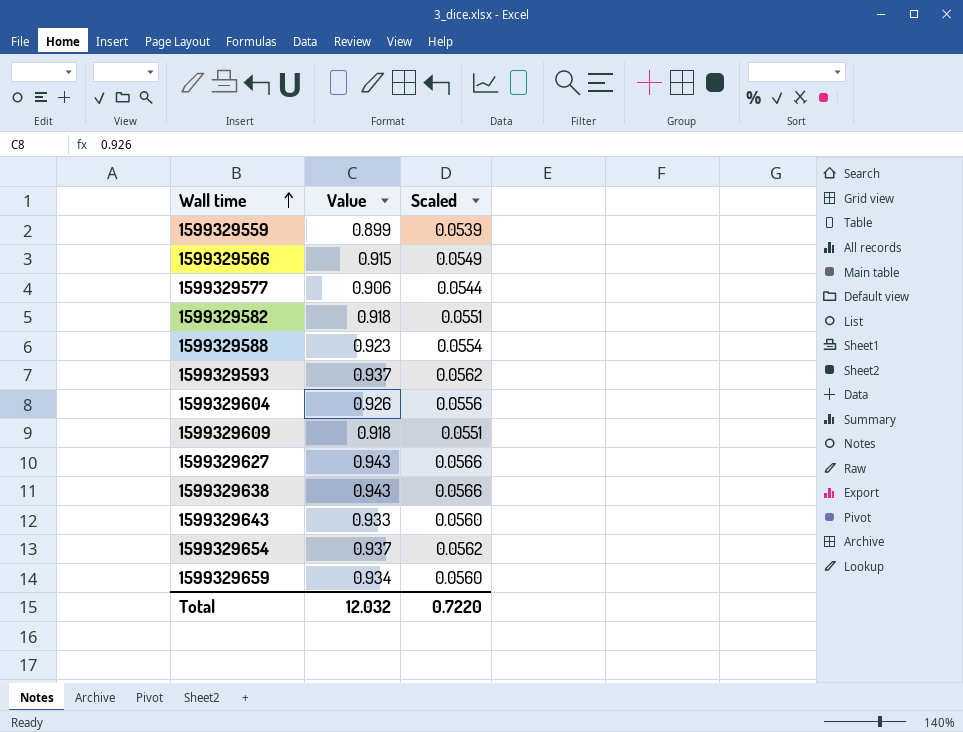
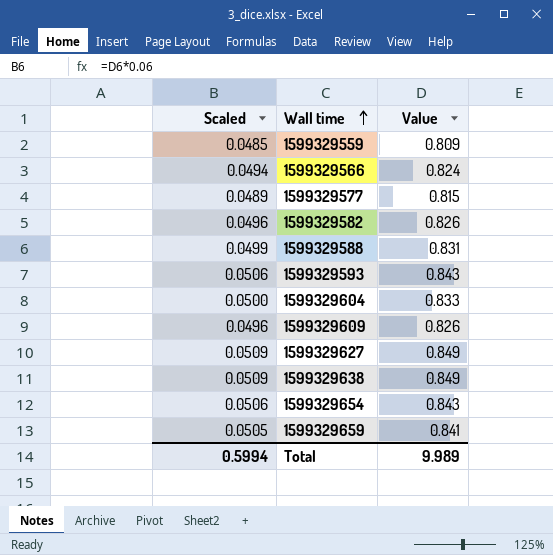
column Scaled | position: 3 -> 1
row 1599329643: 0.933 | 0.0560 -> none
1599329559 | Scaled: 0.0539 -> 0.0485
1599329559 | Value: 0.899 -> 0.809
1599329566 | Scaled: 0.0549 -> 0.0494
1599329566 | Value: 0.915 -> 0.824
1599329577 | Scaled: 0.0544 -> 0.0489
1599329577 | Value: 0.906 -> 0.815
1599329582 | Scaled: 0.0551 -> 0.0496
1599329582 | Value: 0.918 -> 0.826
1599329588 | Scaled: 0.0554 -> 0.0499
1599329588 | Value: 0.923 -> 0.831
1599329593 | Scaled: 0.0562 -> 0.0506
1599329593 | Value: 0.937 -> 0.843
1599329604 | Scaled: 0.0556 -> 0.0500
1599329604 | Value: 0.926 -> 0.833
1599329609 | Scaled: 0.0551 -> 0.0496
1599329609 | Value: 0.918 -> 0.826
1599329627 | Scaled: 0.0566 -> 0.0509
1599329627 | Value: 0.943 -> 0.849
1599329638 | Scaled: 0.0566 -> 0.0509
1599329638 | Value: 0.943 -> 0.849
1599329654 | Scaled: 0.0562 -> 0.0506
1599329654 | Value: 0.937 -> 0.843
1599329659 | Scaled: 0.0560 -> 0.0505
1599329659 | Value: 0.934 -> 0.841
Total | Scaled: 0.7220 -> 0.5994
Total | Value: 12.032 -> 9.989

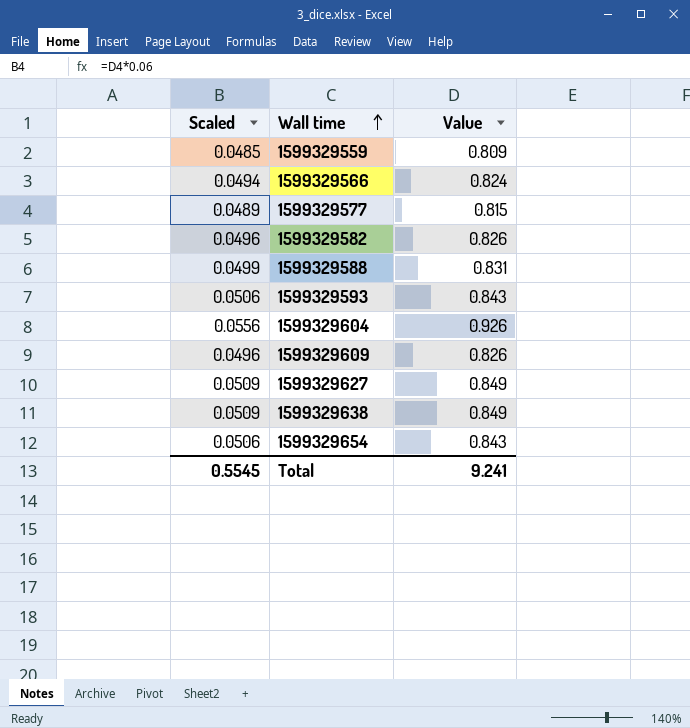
row 1599329659: 0.0505 | 0.841 -> none
1599329604 | Scaled: 0.0500 -> 0.0556
1599329604 | Value: 0.833 -> 0.926
Total | Scaled: 0.5994 -> 0.5545
Total | Value: 9.989 -> 9.241

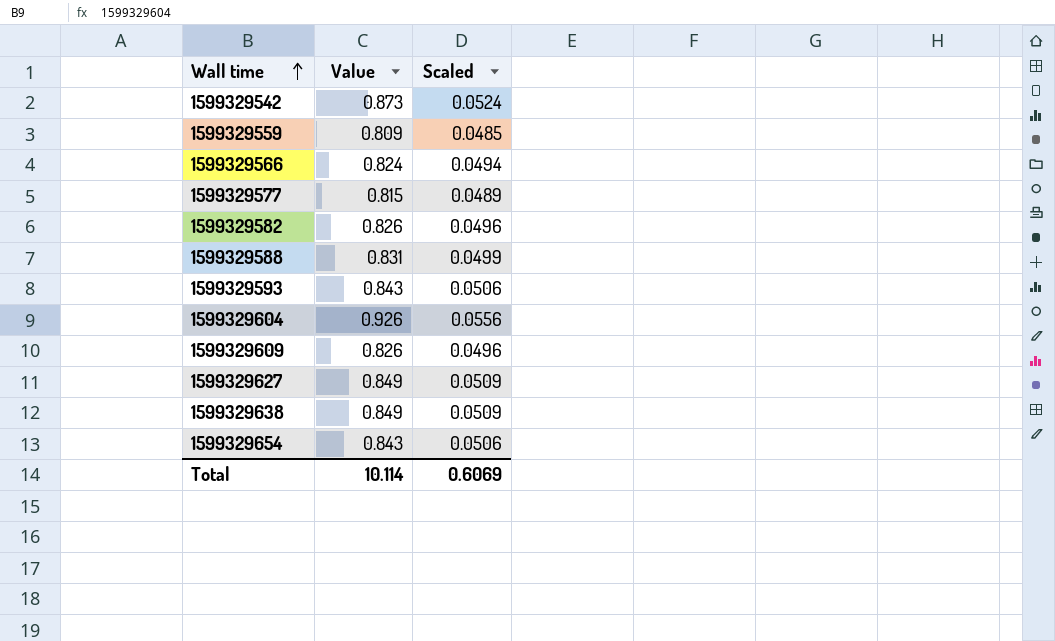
column Scaled | position: 1 -> 3
row 1599329542: none -> 0.873 | 0.0524
Total | Value: 9.241 -> 10.114
Total | Scaled: 0.5545 -> 0.6069

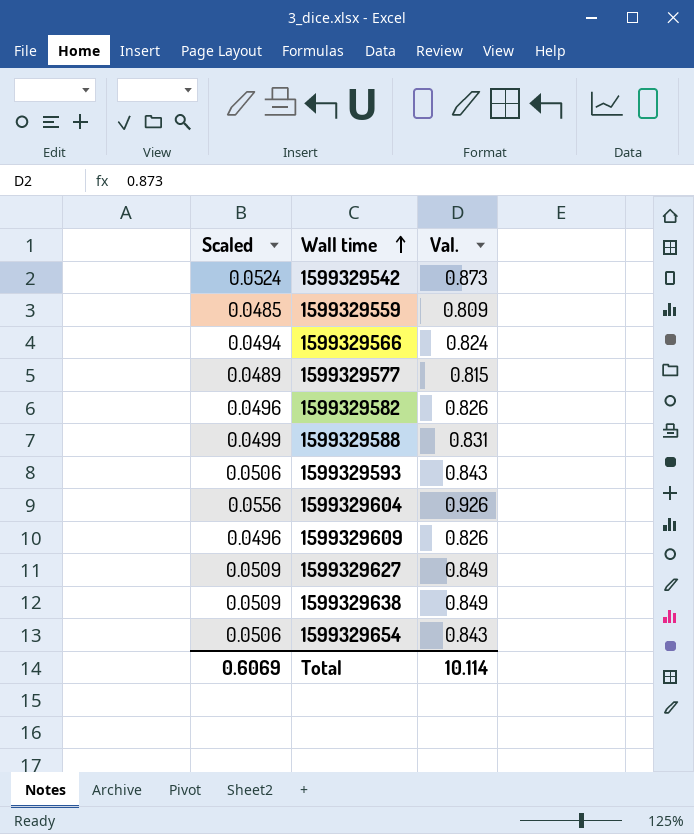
column Scaled | position: 3 -> 1
column name: Value -> Val.

